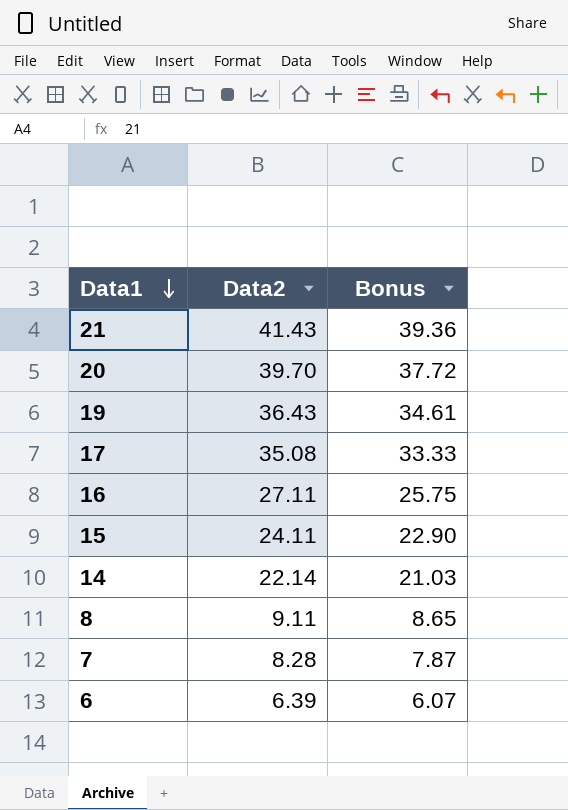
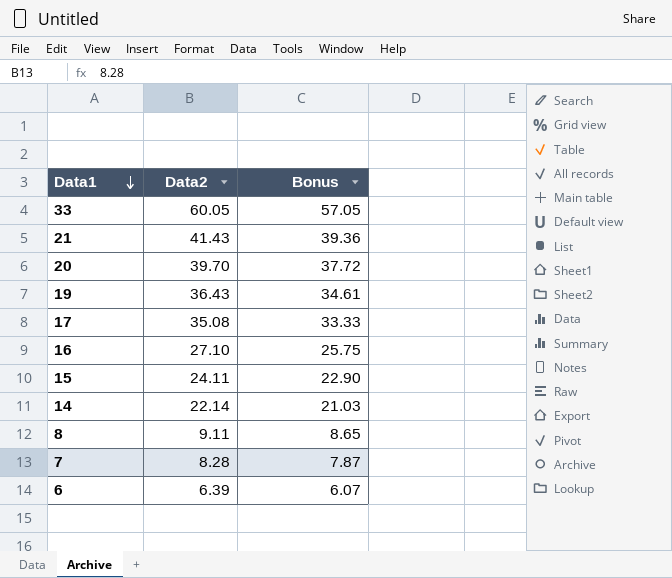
row 33: none -> 60.05 | 57.05
16 | Data2: 27.11 -> 27.10

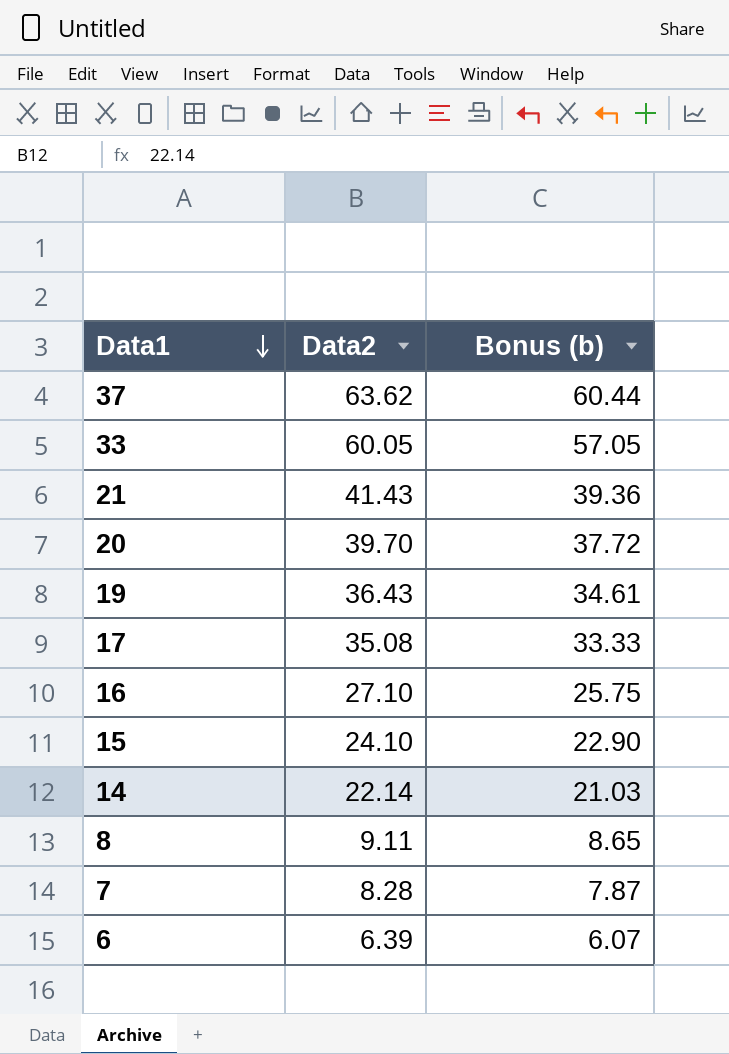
column name: Bonus -> Bonus (b)
row 37: none -> 63.62 | 60.44
15 | Data2: 24.11 -> 24.10

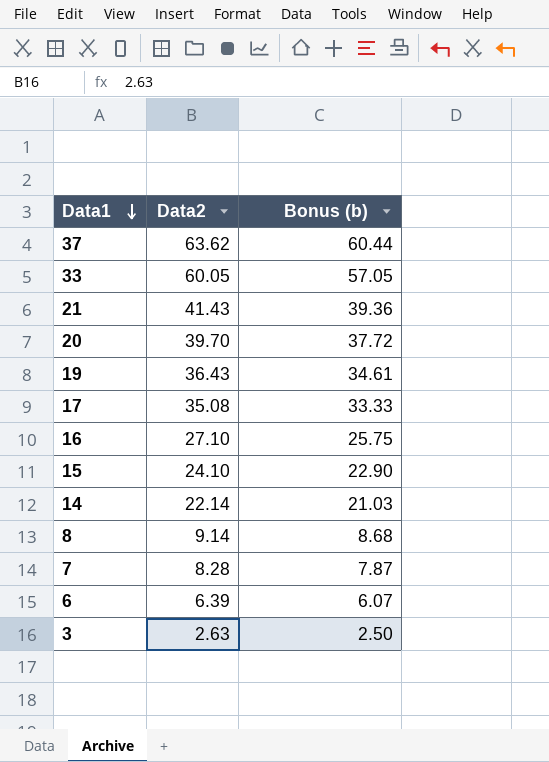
8 | Data2: 9.11 -> 9.14
8 | Bonus (b): 8.65 -> 8.68
row 3: none -> 2.63 | 2.50

